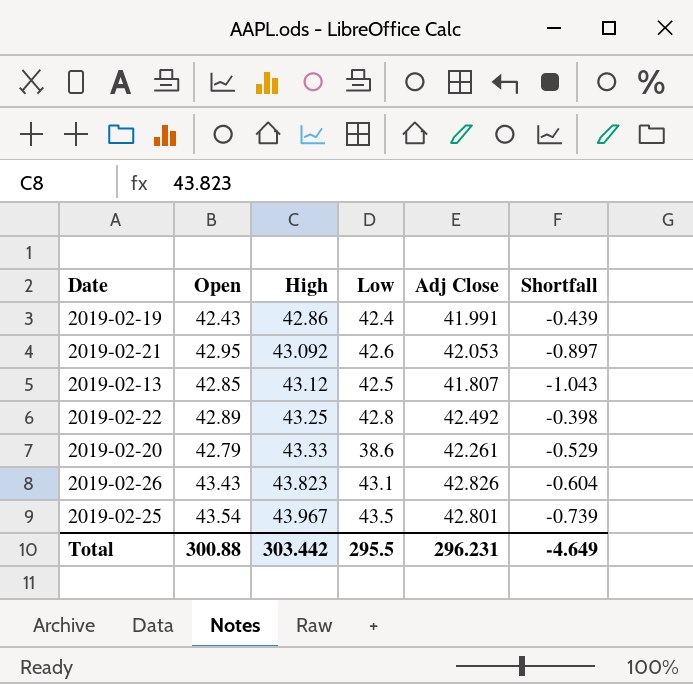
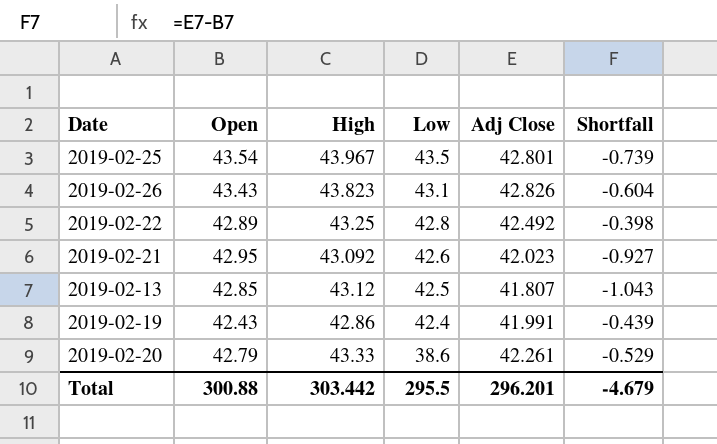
row order: High ascending -> Low descending
2019-02-21 | Adj Close: 42.053 -> 42.023
2019-02-21 | Shortfall: -0.897 -> -0.927
Total | Adj Close: 296.231 -> 296.201
Total | Shortfall: -4.649 -> -4.679

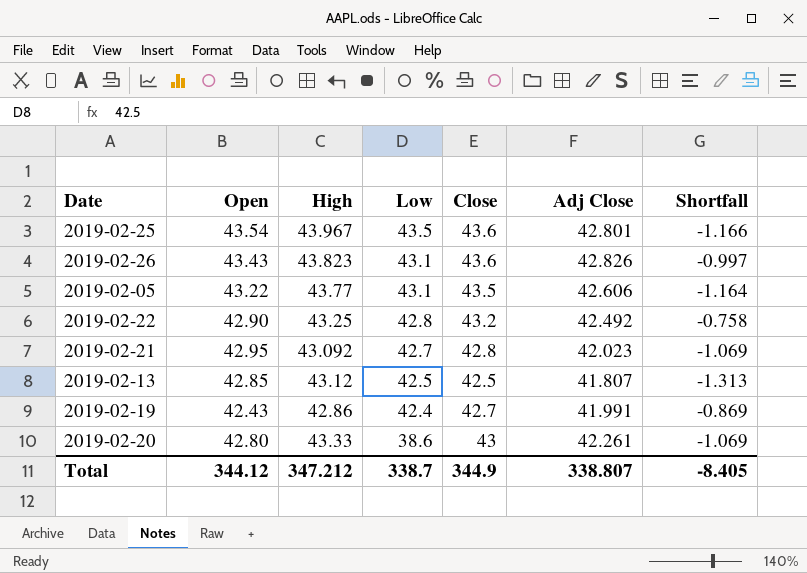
column Close | position: none -> 5
column Shortfall | formula: [Adj Close] - [Open] -> [Adj Close] - [High]
row 2019-02-05: none -> 43.22 | 43.77 | 43.1 | 43.5 | 42.606 | -1.164
2019-02-22 | Open: 42.89 -> 42.90
2019-02-21 | Low: 42.6 -> 42.7
2019-02-20 | Open: 42.79 -> 42.80
Total | Open: 300.88 -> 344.12
Total | High: 303.442 -> 347.212
Total | Low: 295.5 -> 338.7
Total | Adj Close: 296.201 -> 338.807
Total | Shortfall: -4.679 -> -8.405

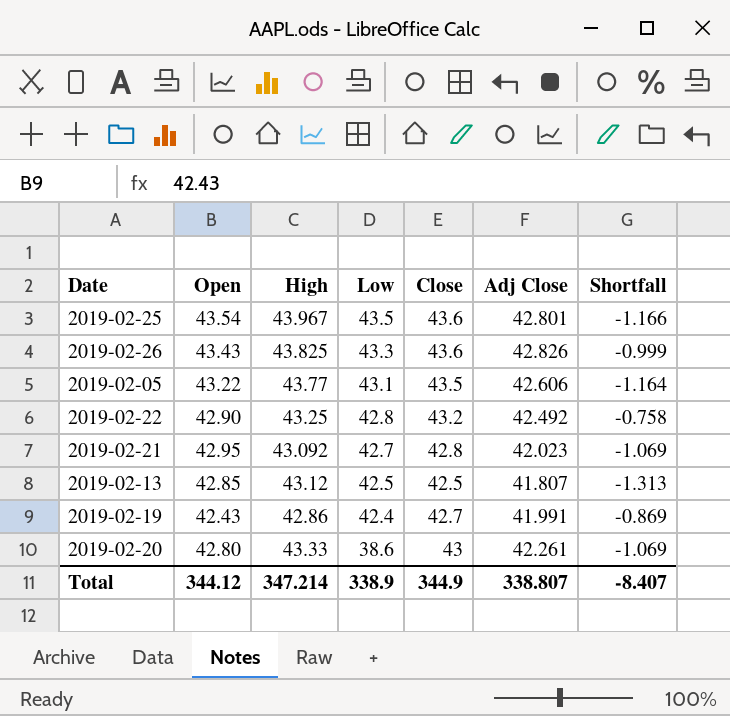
2019-02-26 | High: 43.823 -> 43.825
2019-02-26 | Low: 43.1 -> 43.3
2019-02-26 | Shortfall: -0.997 -> -0.999
Total | High: 347.212 -> 347.214
Total | Low: 338.7 -> 338.9
Total | Shortfall: -8.405 -> -8.407

